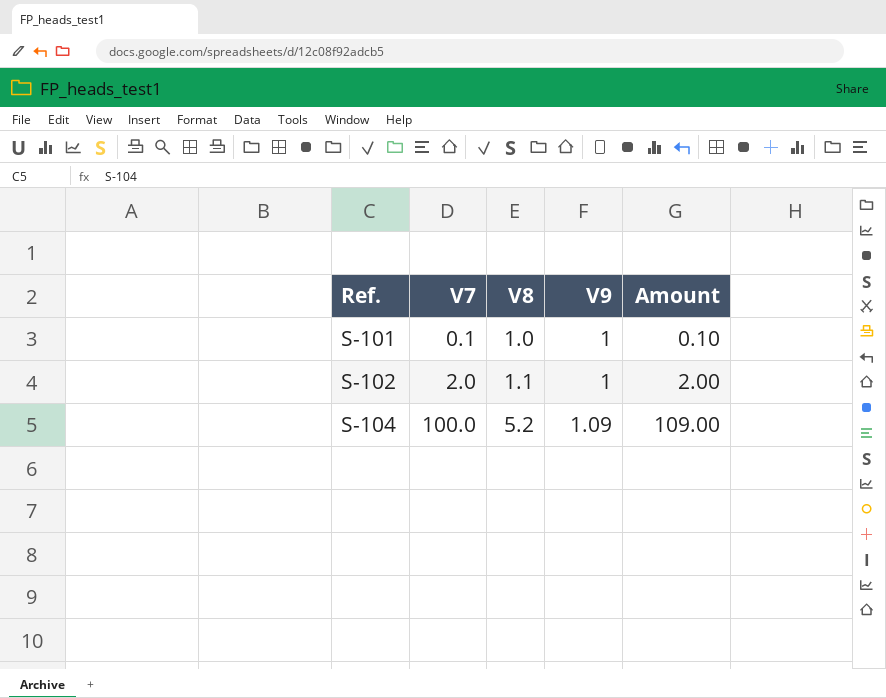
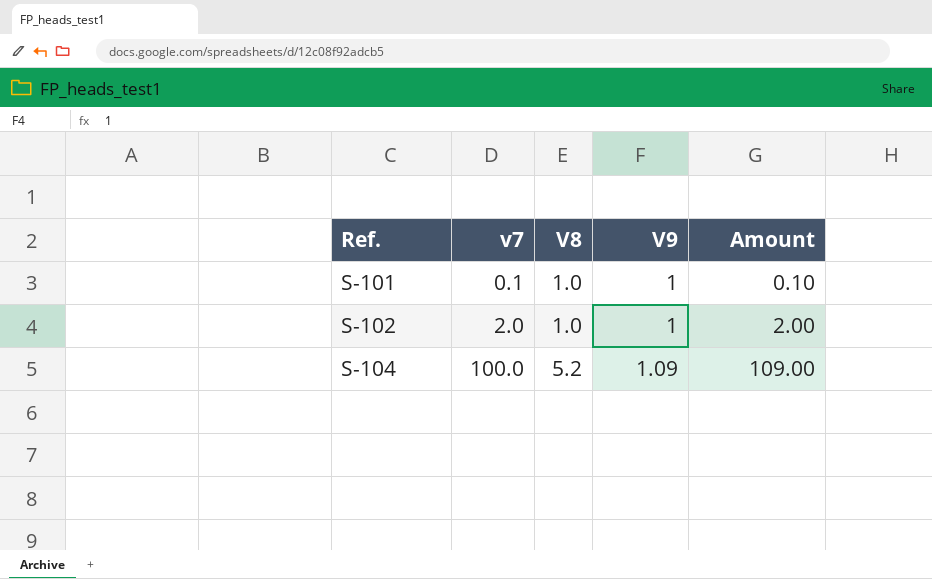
column name: V7 -> v7
S-102 | V8: 1.1 -> 1.0

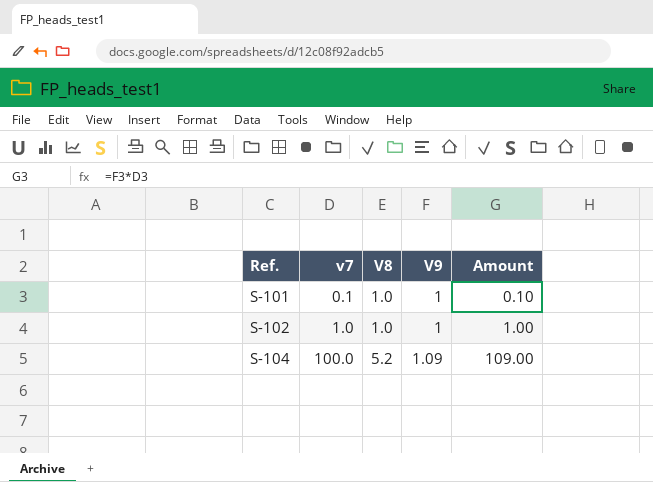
S-102 | v7: 2.0 -> 1.0
S-102 | Amount: 2.00 -> 1.00

